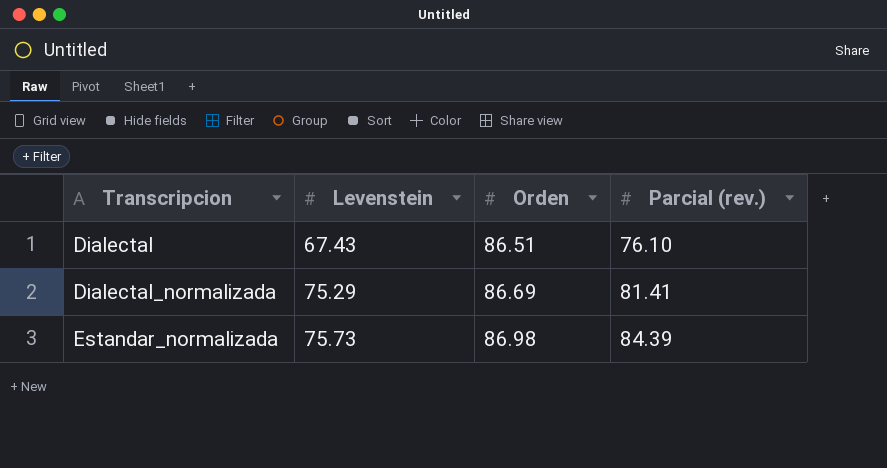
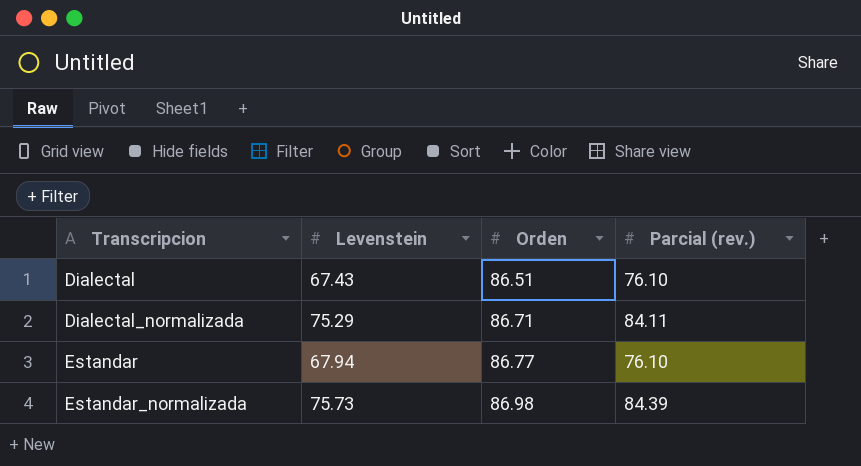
Dialectal_normalizada | Orden: 86.69 -> 86.71
Dialectal_normalizada | Parcial (rev.): 81.41 -> 84.11
row Estandar: none -> 67.94 | 86.77 | 76.10

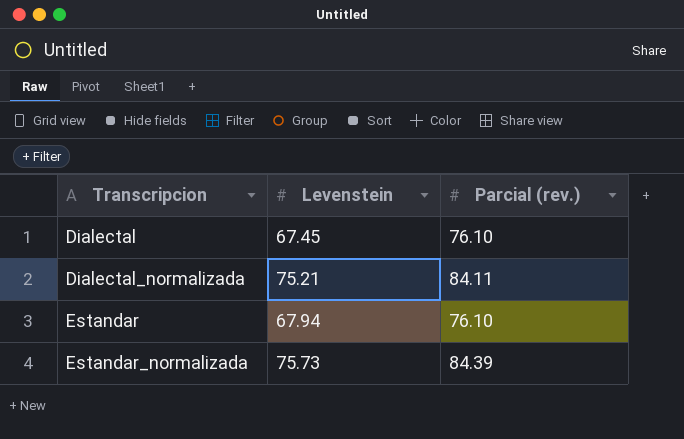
column Orden | position: 3 -> none
Dialectal | Levenstein: 67.43 -> 67.45
Dialectal_normalizada | Levenstein: 75.29 -> 75.21

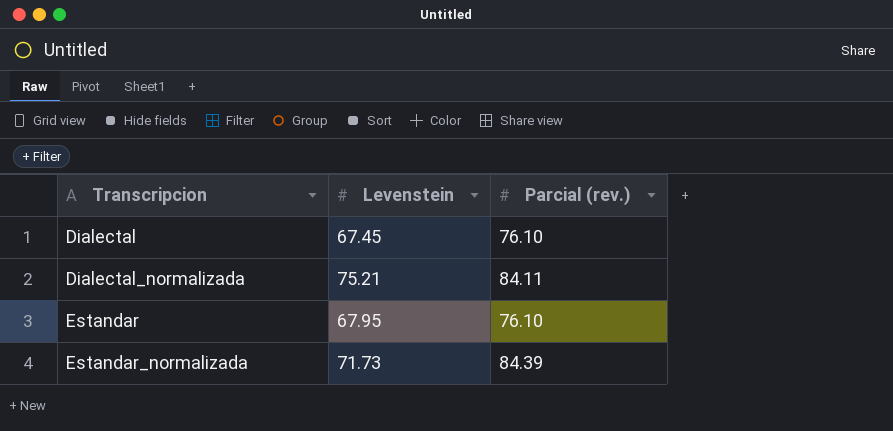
Estandar | Levenstein: 67.94 -> 67.95
Estandar_normalizada | Levenstein: 75.73 -> 71.73

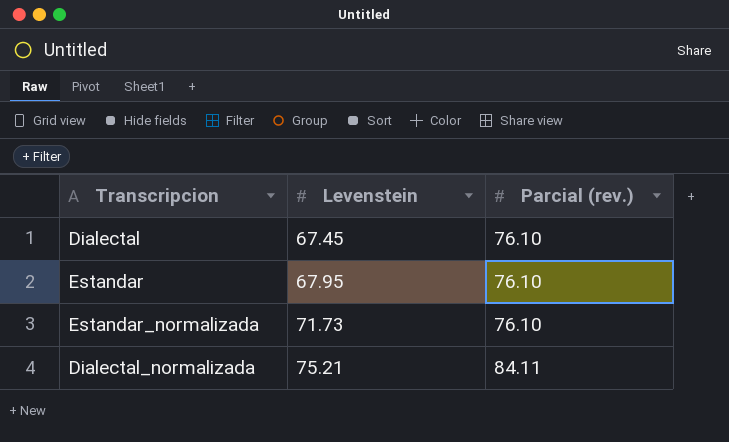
row order: Transcripcion ascending -> Levenstein ascending
Estandar_normalizada | Parcial (rev.): 84.39 -> 76.10

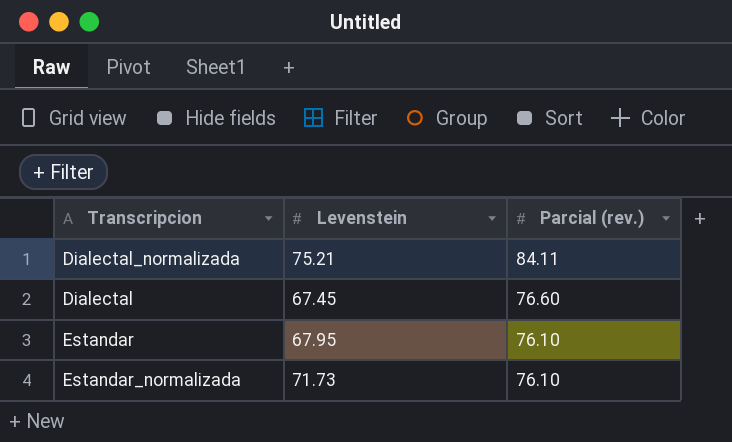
row order: Levenstein ascending -> Parcial (rev.) descending
Dialectal | Parcial (rev.): 76.10 -> 76.60

